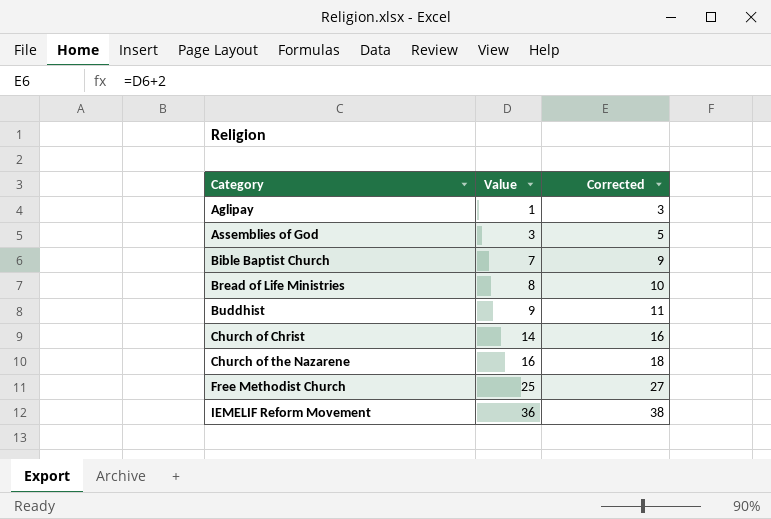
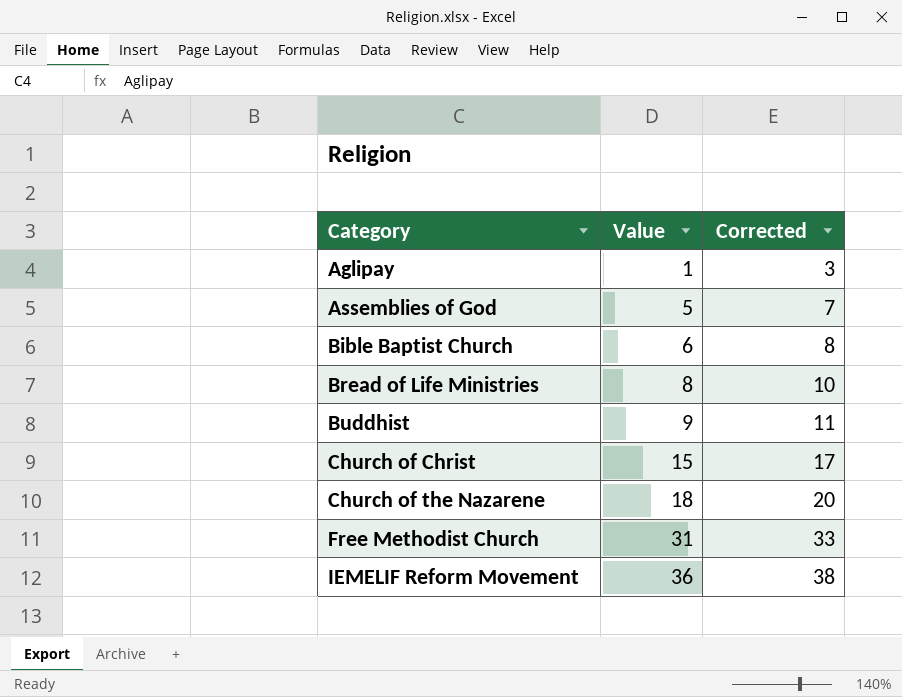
Assemblies of God | Value: 3 -> 5
Assemblies of God | Corrected: 5 -> 7
Bible Baptist Church | Value: 7 -> 6
Bible Baptist Church | Corrected: 9 -> 8
Church of Christ | Value: 14 -> 15
Church of Christ | Corrected: 16 -> 17
Church of the Nazarene | Value: 16 -> 18
Church of the Nazarene | Corrected: 18 -> 20
Free Methodist Church | Value: 25 -> 31
Free Methodist Church | Corrected: 27 -> 33

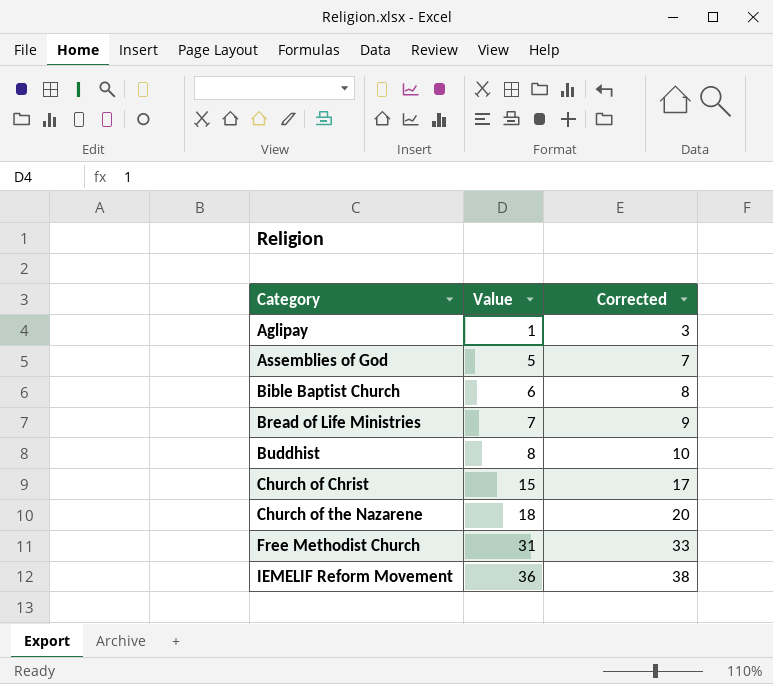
Bread of Life Ministries | Value: 8 -> 7
Bread of Life Ministries | Corrected: 10 -> 9
Buddhist | Value: 9 -> 8
Buddhist | Corrected: 11 -> 10

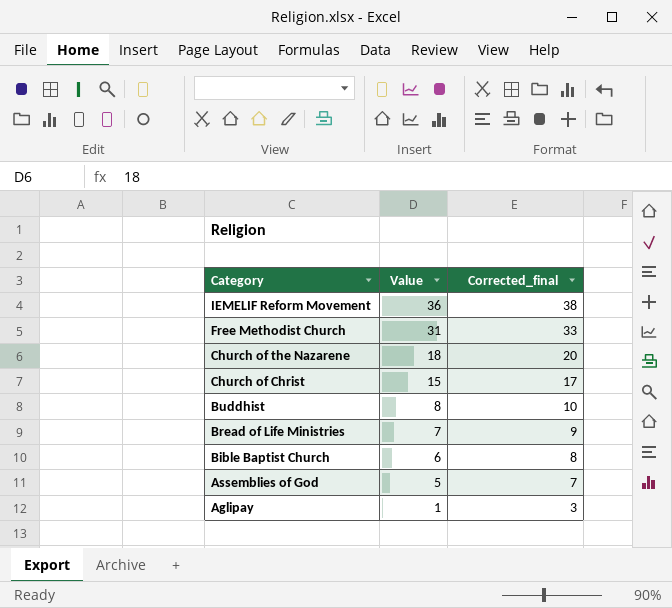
row order: Category ascending -> Category descending
column name: Corrected -> Corrected_final

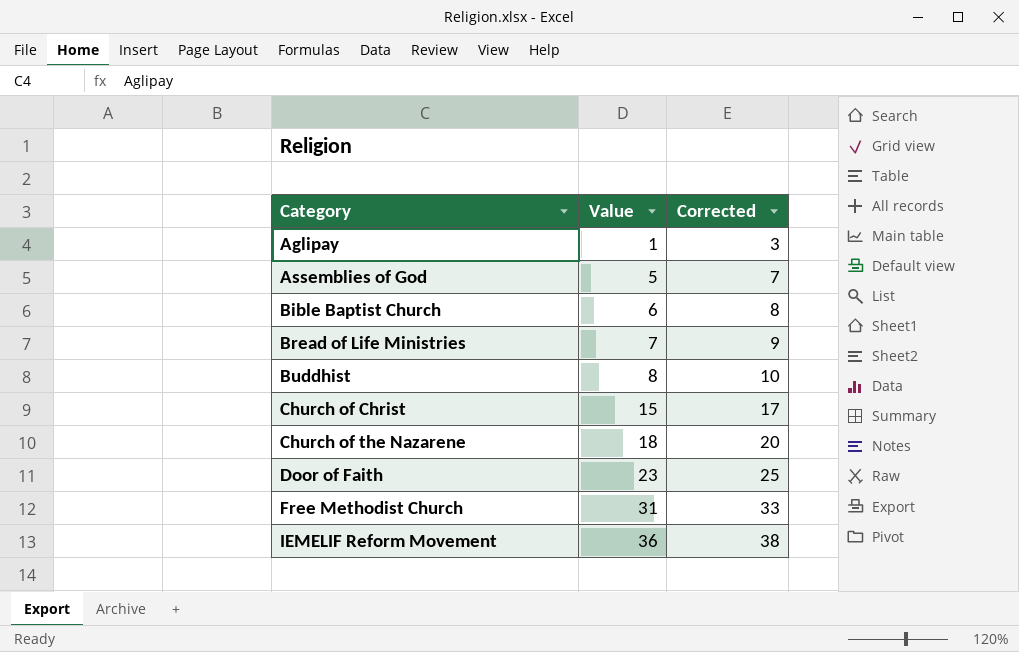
row order: Category descending -> Category ascending
column name: Corrected_final -> Corrected
row Door of Faith: none -> 23 | 25

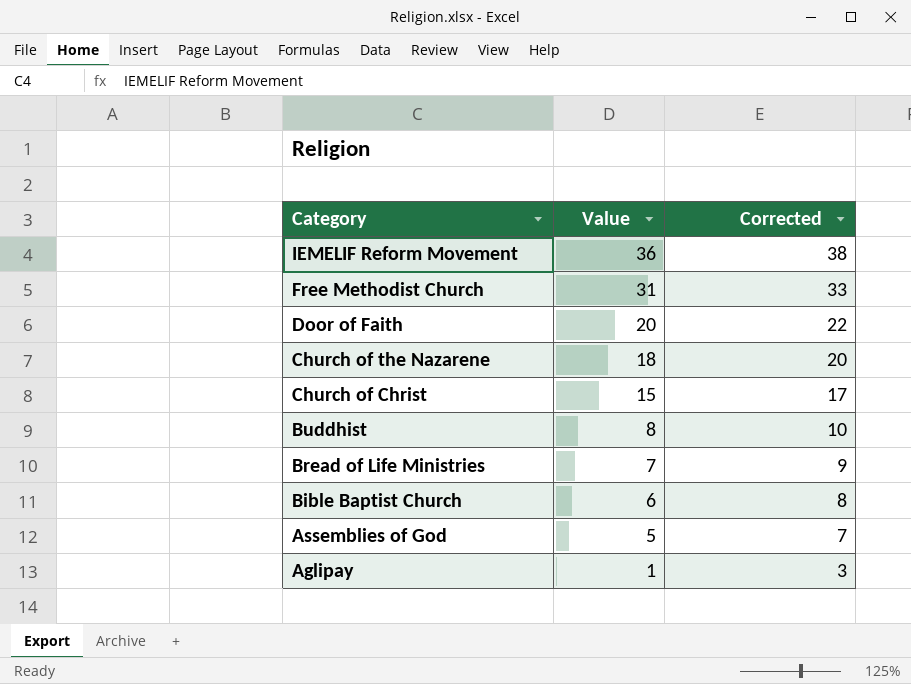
row order: Category ascending -> Category descending
Door of Faith | Value: 23 -> 20
Door of Faith | Corrected: 25 -> 22

